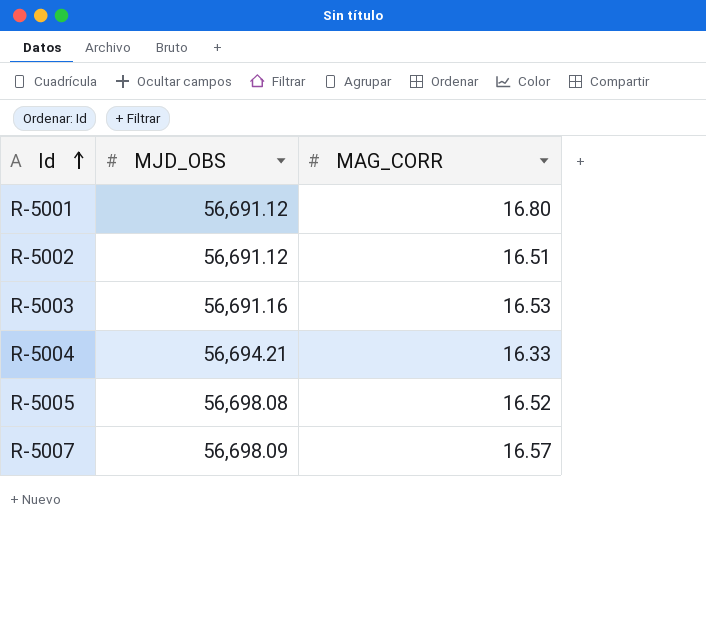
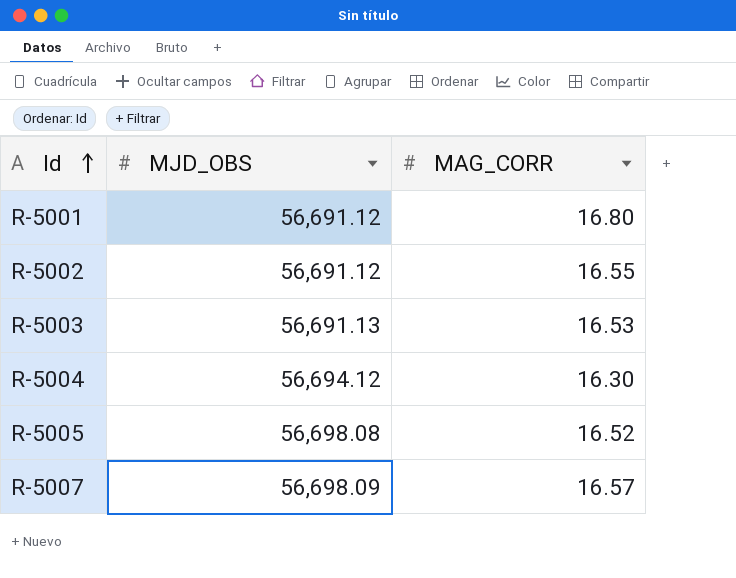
R-5002 | MAG_CORR: 16.51 -> 16.55
R-5003 | MJD_OBS: 56,691.16 -> 56,691.13
R-5004 | MJD_OBS: 56,694.21 -> 56,694.12
R-5004 | MAG_CORR: 16.33 -> 16.30

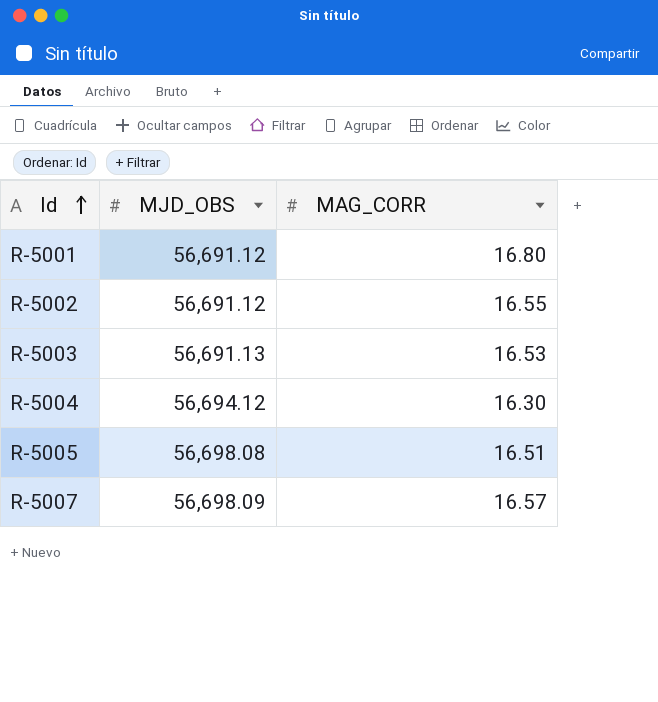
R-5005 | MAG_CORR: 16.52 -> 16.51

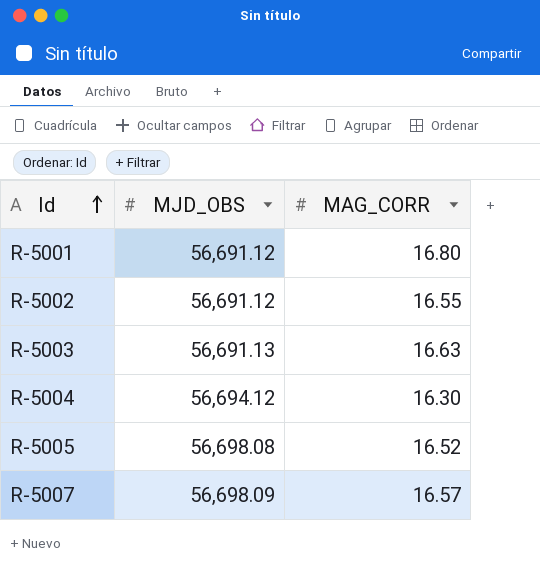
R-5003 | MAG_CORR: 16.53 -> 16.63
R-5005 | MAG_CORR: 16.51 -> 16.52

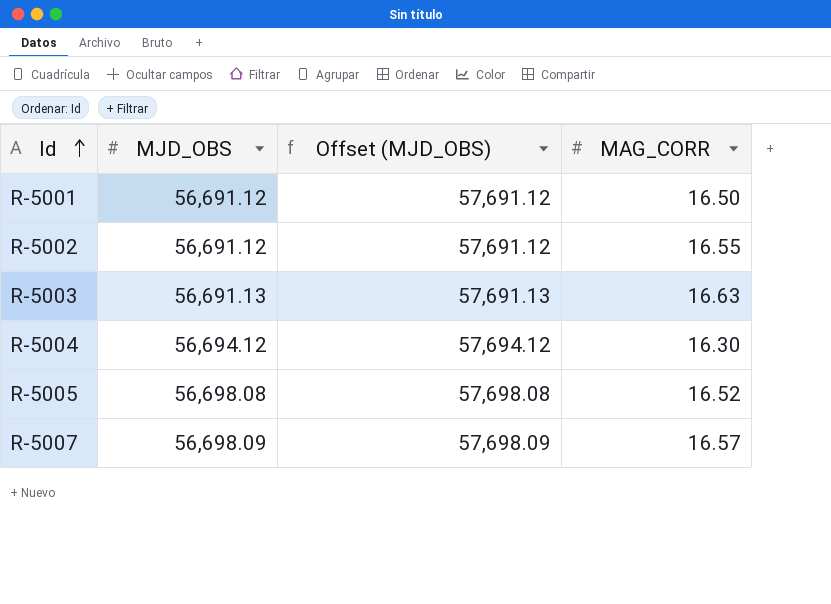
column Offset (MJD_OBS) | formula: none -> [MJD_OBS] + 1000
R-5001 | MAG_CORR: 16.80 -> 16.50

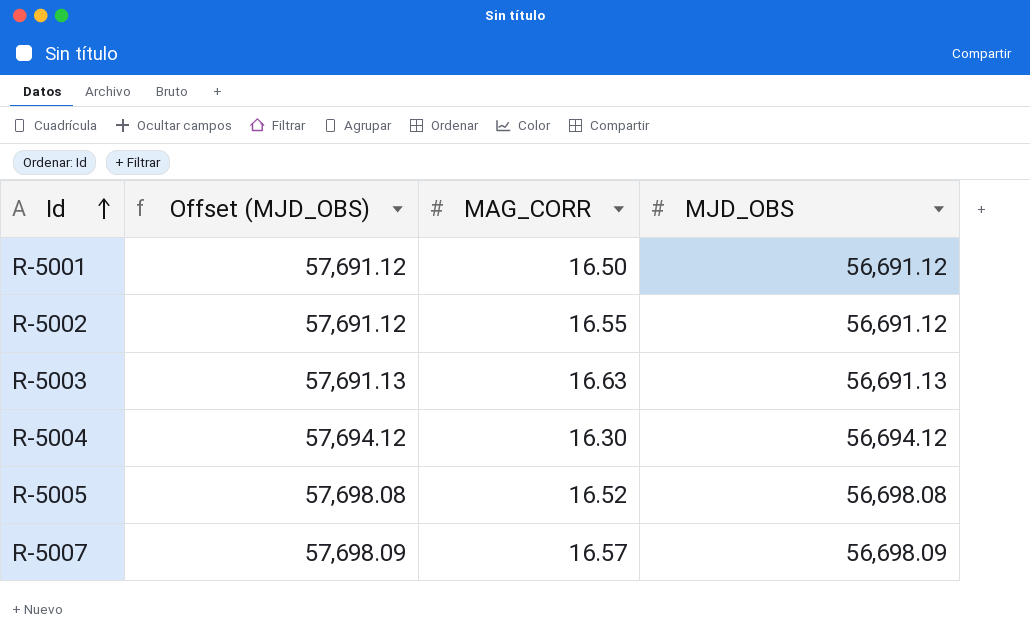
column MJD_OBS | position: 2 -> 4

